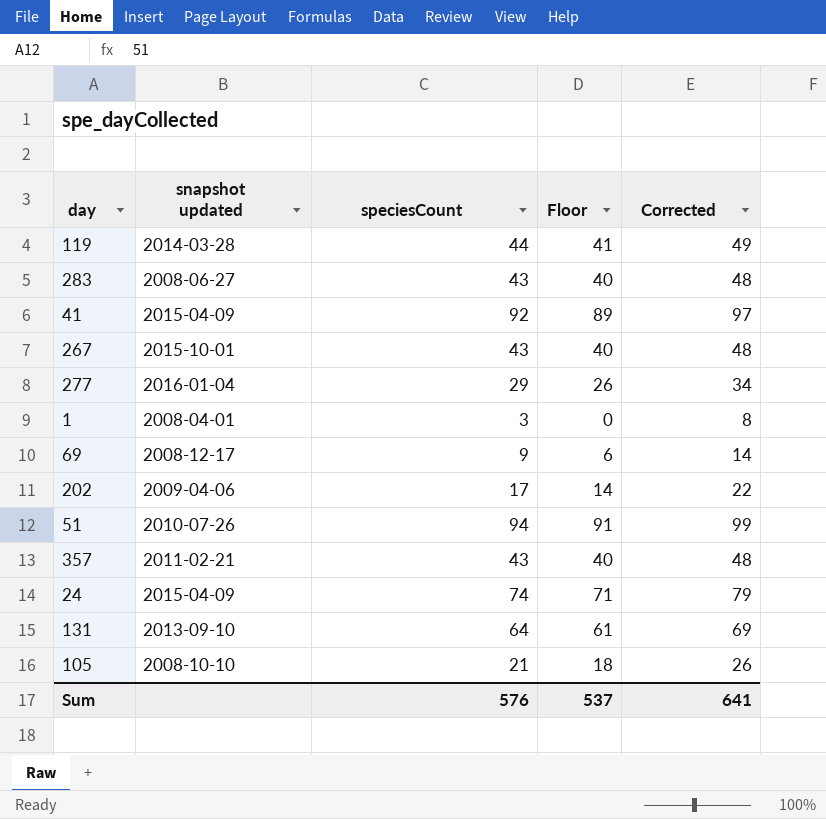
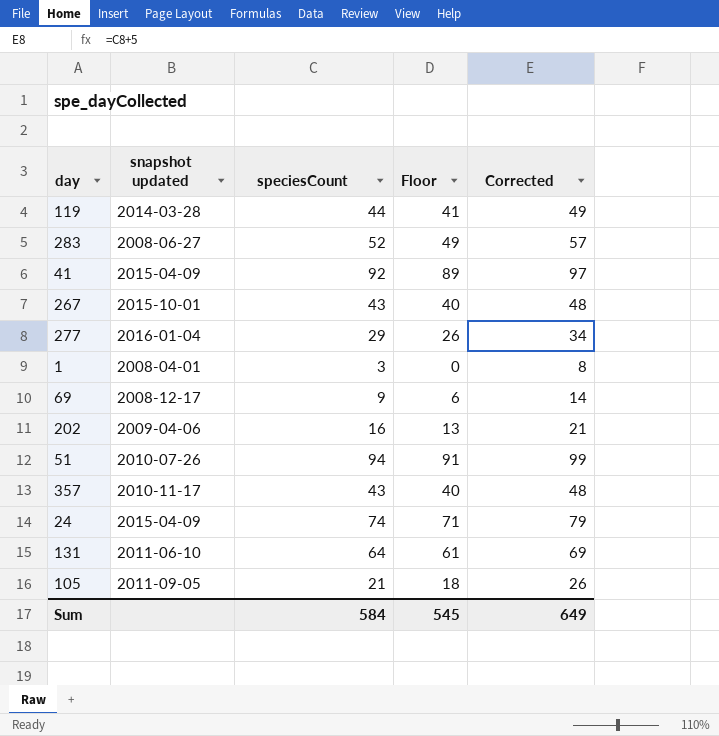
283 | speciesCount: 43 -> 52
283 | Floor: 40 -> 49
283 | Corrected: 48 -> 57
202 | speciesCount: 17 -> 16
202 | Floor: 14 -> 13
202 | Corrected: 22 -> 21
357 | snapshot updated: 2011-02-21 -> 2010-11-17
131 | snapshot updated: 2013-09-10 -> 2011-06-10
105 | snapshot updated: 2008-10-10 -> 2011-09-05
Sum | speciesCount: 576 -> 584
Sum | Floor: 537 -> 545
Sum | Corrected: 641 -> 649

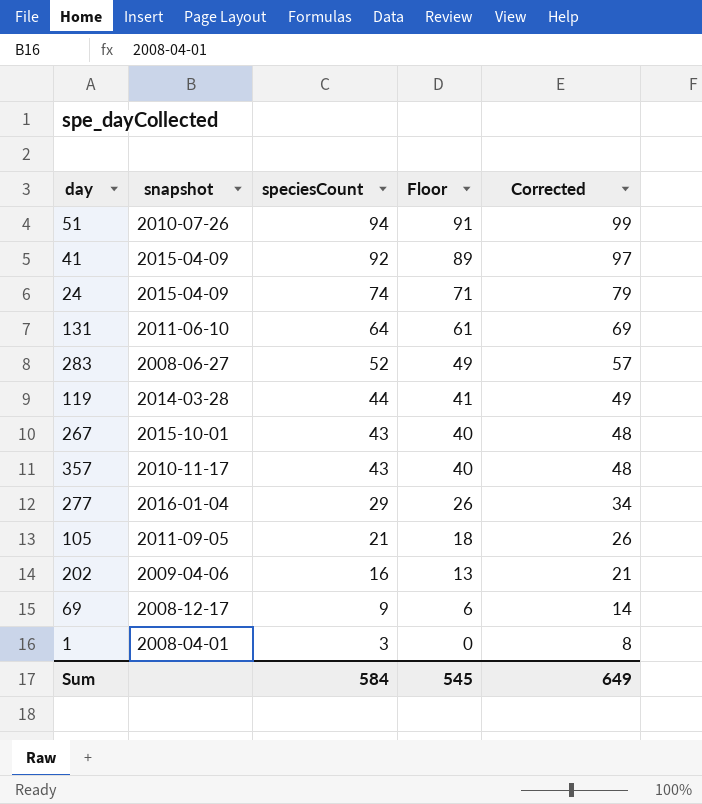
row order: none -> speciesCount descending
column name: snapshot updated -> snapshot

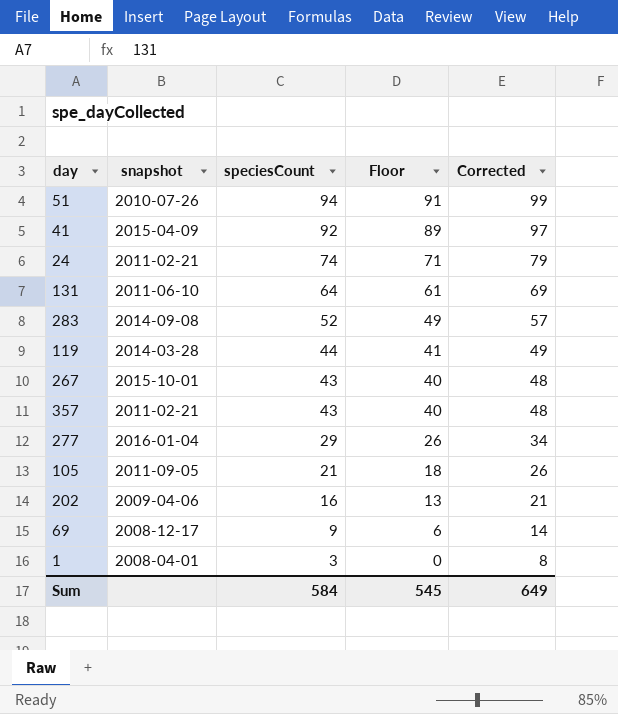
24 | snapshot: 2015-04-09 -> 2011-02-21
283 | snapshot: 2008-06-27 -> 2014-09-08
357 | snapshot: 2010-11-17 -> 2011-02-21

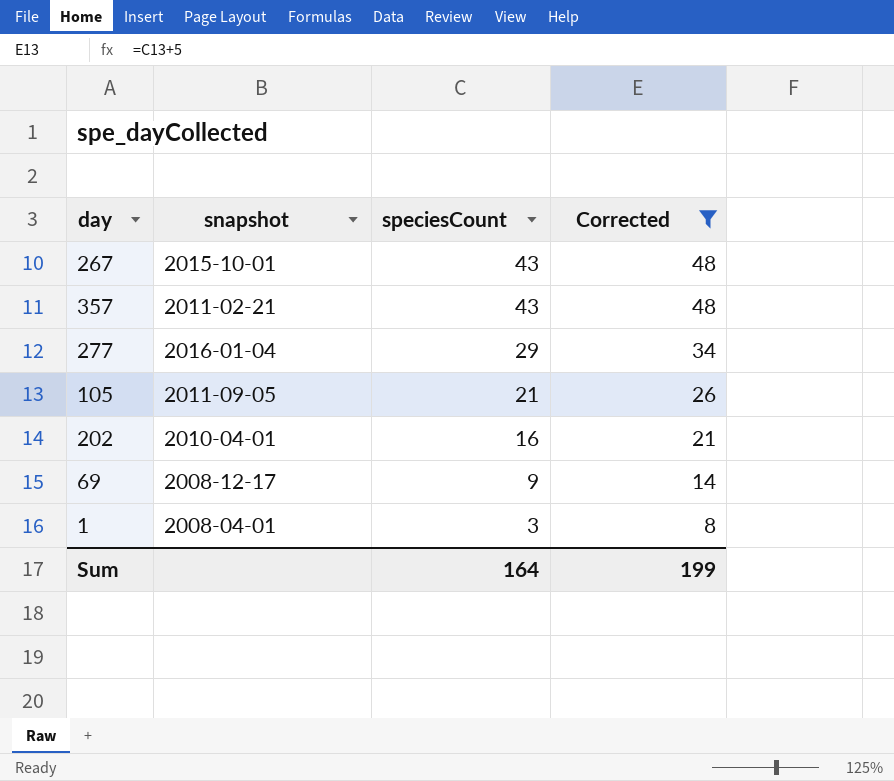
filter: none -> Corrected <= 48
column Floor | formula: [speciesCount] - 3 -> none
202 | snapshot: 2009-04-06 -> 2010-04-01
Sum | speciesCount: 584 -> 164
Sum | Corrected: 649 -> 199

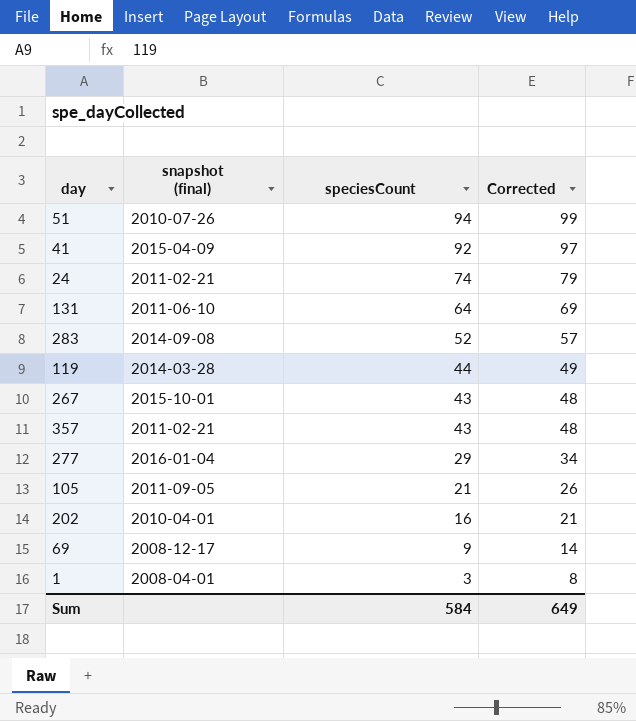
filter: Corrected <= 48 -> none
column name: snapshot -> snapshot (final)
Sum | speciesCount: 164 -> 584
Sum | Corrected: 199 -> 649

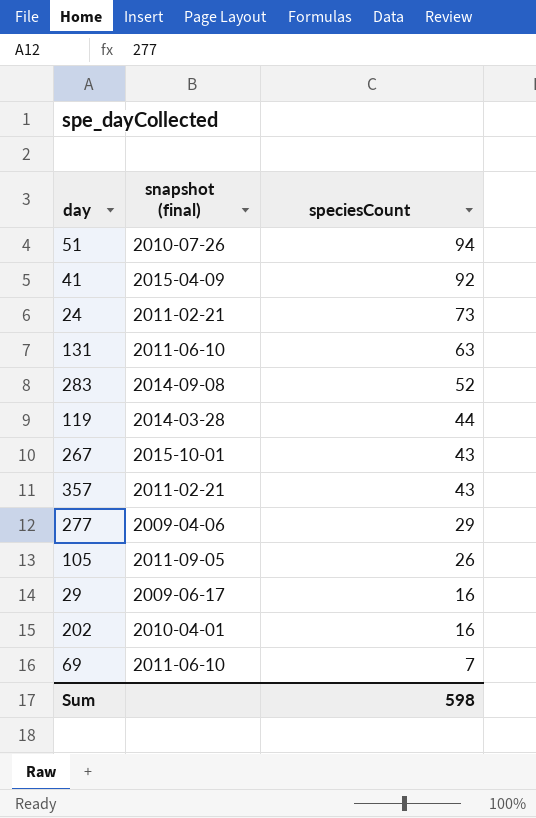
column Corrected | formula: [speciesCount] + 5 -> none
row 1: 2008-04-01 | 3 | 8 -> none
24 | speciesCount: 74 -> 73
131 | speciesCount: 64 -> 63
277 | snapshot (final): 2016-01-04 -> 2009-04-06
105 | speciesCount: 21 -> 26
row 29: none -> 2009-06-17 | 16
69 | snapshot (final): 2008-12-17 -> 2011-06-10
69 | speciesCount: 9 -> 7
Sum | speciesCount: 584 -> 598

